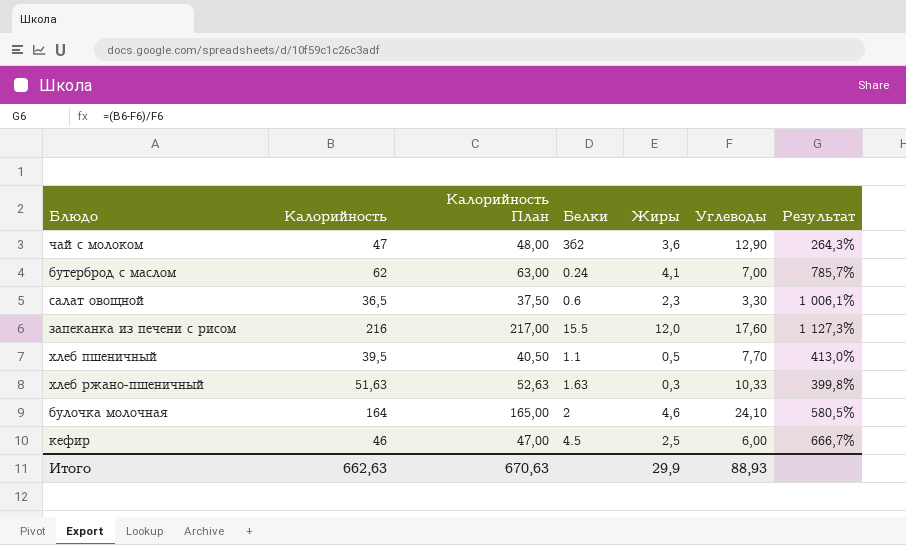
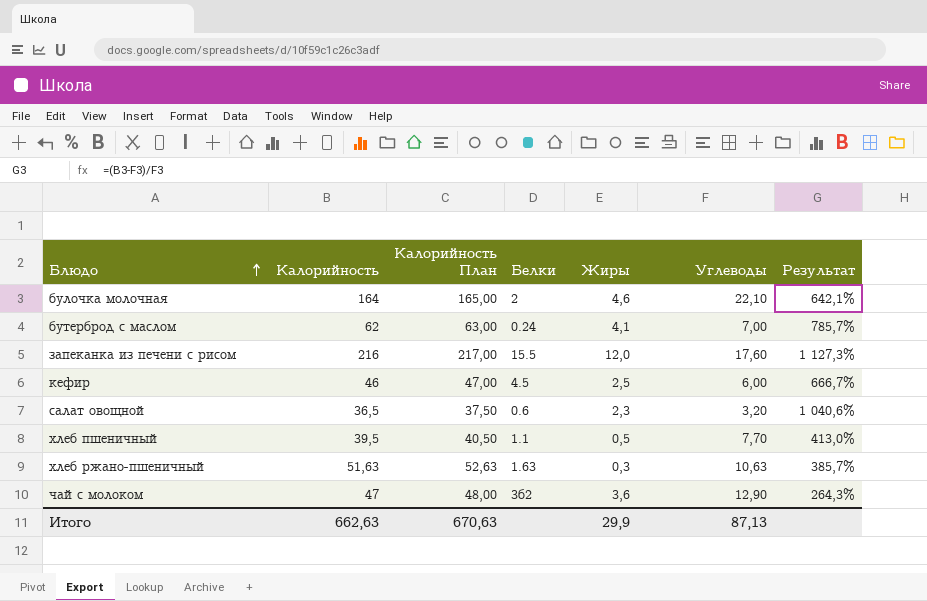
row order: none -> Блюдо ascending
булочка молочная | Углеводы: 24,10 -> 22,10
булочка молочная | Результат: 580,5% -> 642,1%
салат овощной | Углеводы: 3,30 -> 3,20
салат овощной | Результат: 1 006,1% -> 1 040,6%
хлеб ржано-пшеничный | Углеводы: 10,33 -> 10,63
хлеб ржано-пшеничный | Результат: 399,8% -> 385,7%
Итого | Углеводы: 88,93 -> 87,13

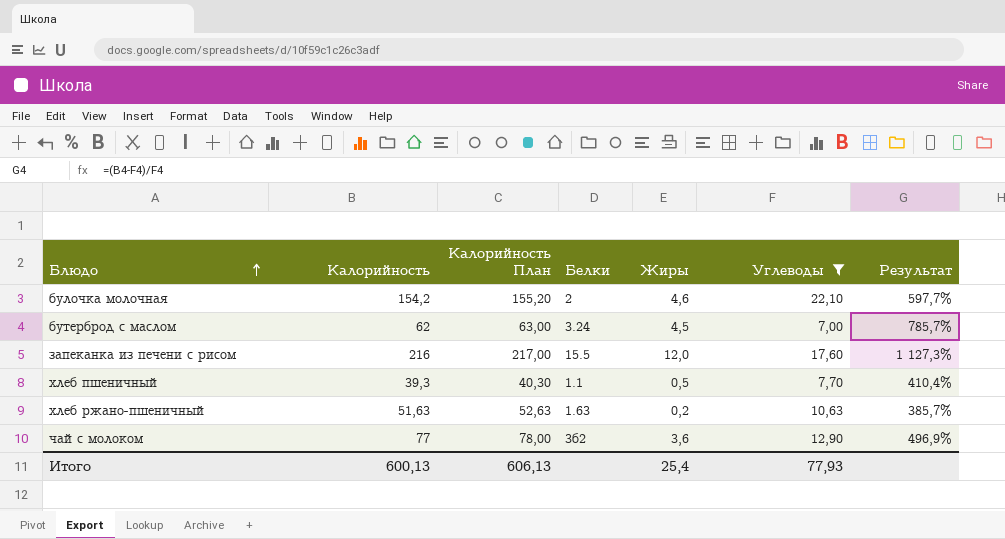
filter: none -> Углеводы >= 7,00
булочка молочная | Калорийность: 164 -> 154,2
булочка молочная | Калорийность План: 165,00 -> 155,20
булочка молочная | Результат: 642,1% -> 597,7%
бутерброд с маслом | Белки: 0.24 -> 3.24
бутерброд с маслом | Жиры: 4,1 -> 4,5
хлеб пшеничный | Калорийность: 39,5 -> 39,3
хлеб пшеничный | Калорийность План: 40,50 -> 40,30
хлеб пшеничный | Результат: 413,0% -> 410,4%
хлеб ржано-пшеничный | Жиры: 0,3 -> 0,2
чай с молоком | Калорийность: 47 -> 77
чай с молоком | Калорийность План: 48,00 -> 78,00
чай с молоком | Результат: 264,3% -> 496,9%
Итого | Калорийность: 662,63 -> 600,13
Итого | Калорийность План: 670,63 -> 606,13
Итого | Жиры: 29,9 -> 25,4
Итого | Углеводы: 87,13 -> 77,93

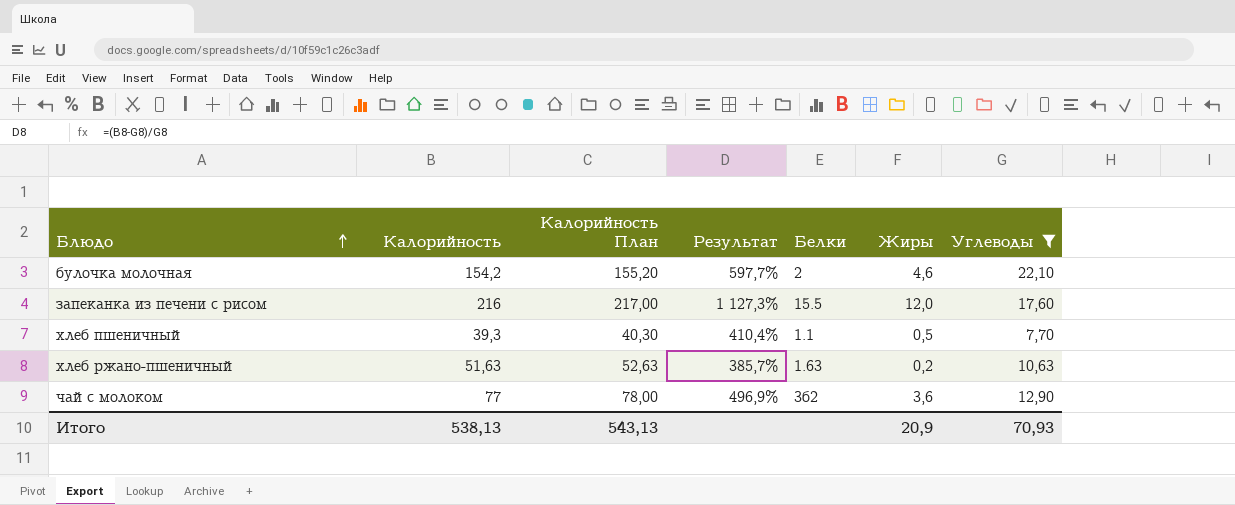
column Результат | position: 7 -> 4
row бутерброд с маслом: 62 | 63,00 | 3.24 | 4,5 | 7,00 | 785,7% -> none
Итого | Калорийность: 600,13 -> 538,13
Итого | Калорийность План: 606,13 -> 543,13
Итого | Жиры: 25,4 -> 20,9
Итого | Углеводы: 77,93 -> 70,93

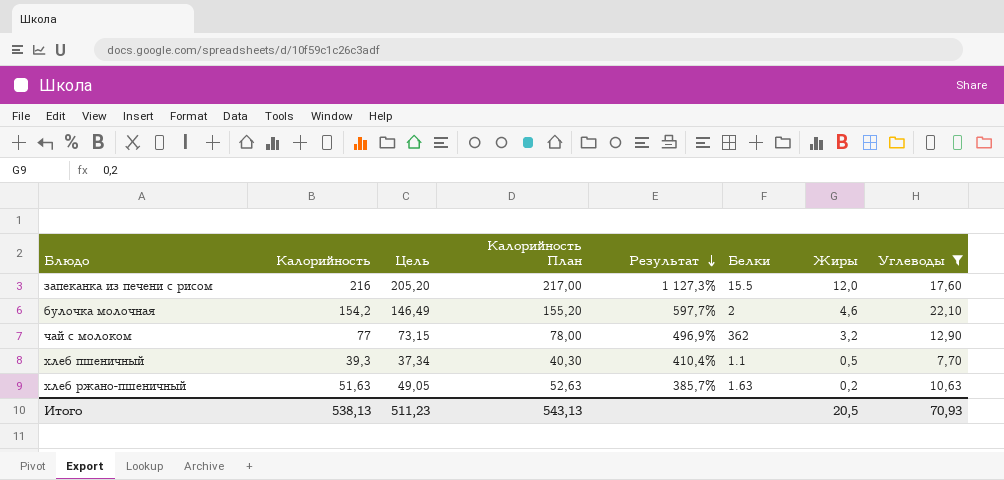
row order: Блюдо ascending -> Результат descending
column Цель | formula: none -> [Калорийность] * 0,95
чай с молоком | Жиры: 3,6 -> 3,2
Итого | Жиры: 20,9 -> 20,5

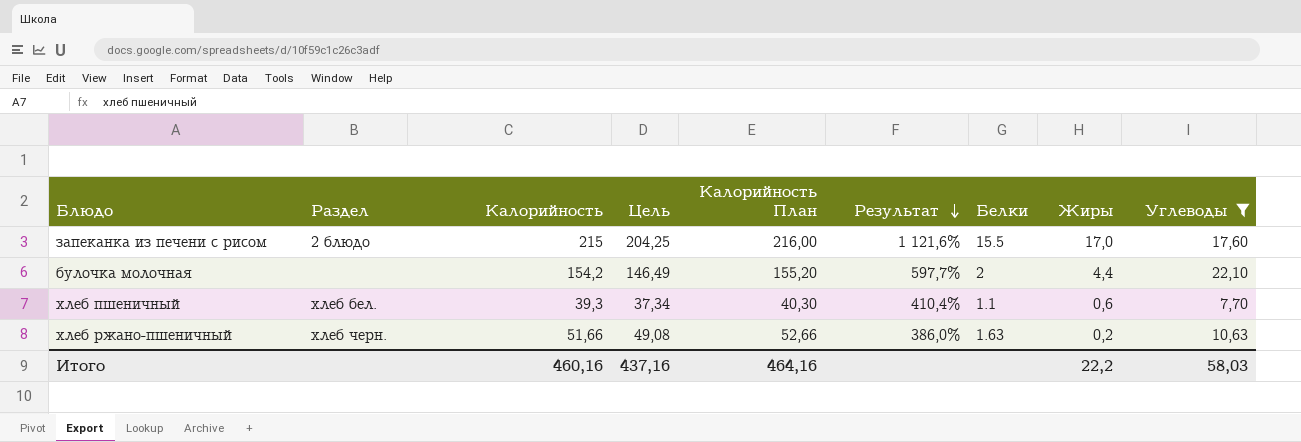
column Раздел | position: none -> 2
row чай с молоком: 77 | 73,15 | 78,00 | 496,9% | 3б2 | 3,2 | 12,90 -> none
запеканка из печени с рисом | Калорийность: 216 -> 215
запеканка из печени с рисом | Цель: 205,20 -> 204,25
запеканка из печени с рисом | Калорийность План: 217,00 -> 216,00
запеканка из печени с рисом | Результат: 1 127,3% -> 1 121,6%
запеканка из печени с рисом | Жиры: 12,0 -> 17,0
булочка молочная | Жиры: 4,6 -> 4,4
хлеб пшеничный | Жиры: 0,5 -> 0,6
хлеб ржано-пшеничный | Калорийность: 51,63 -> 51,66
хлеб ржано-пшеничный | Цель: 49,05 -> 49,08
хлеб ржано-пшеничный | Калорийность План: 52,63 -> 52,66
хлеб ржано-пшеничный | Результат: 385,7% -> 386,0%
Итого | Калорийность: 538,13 -> 460,16
Итого | Цель: 511,23 -> 437,16
Итого | Калорийность План: 543,13 -> 464,16
Итого | Жиры: 20,5 -> 22,2
Итого | Углеводы: 70,93 -> 58,03

